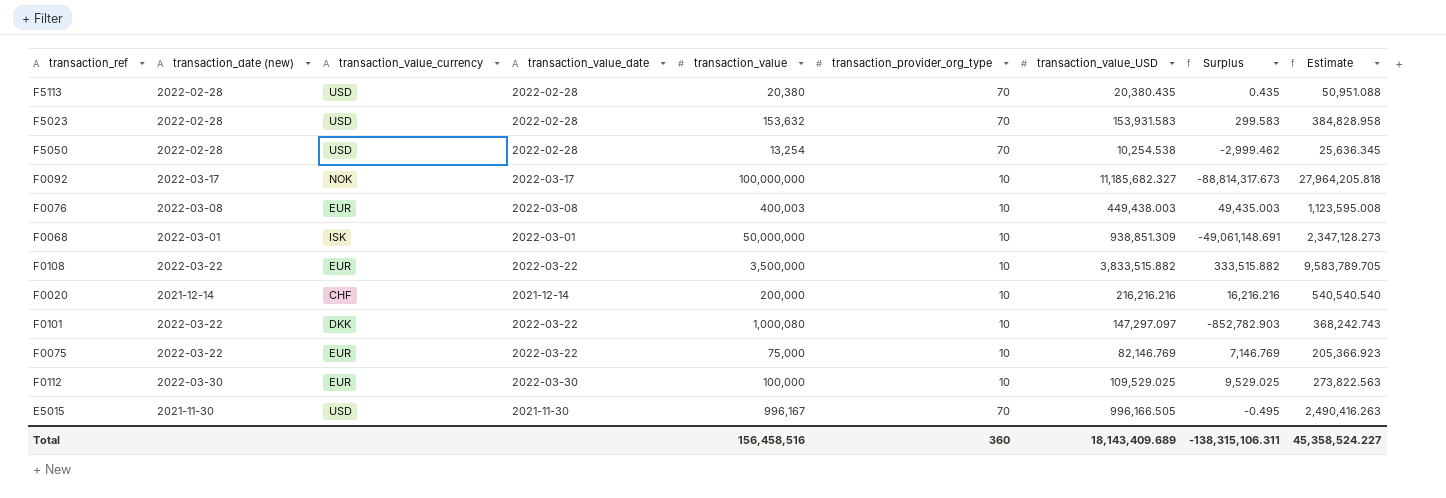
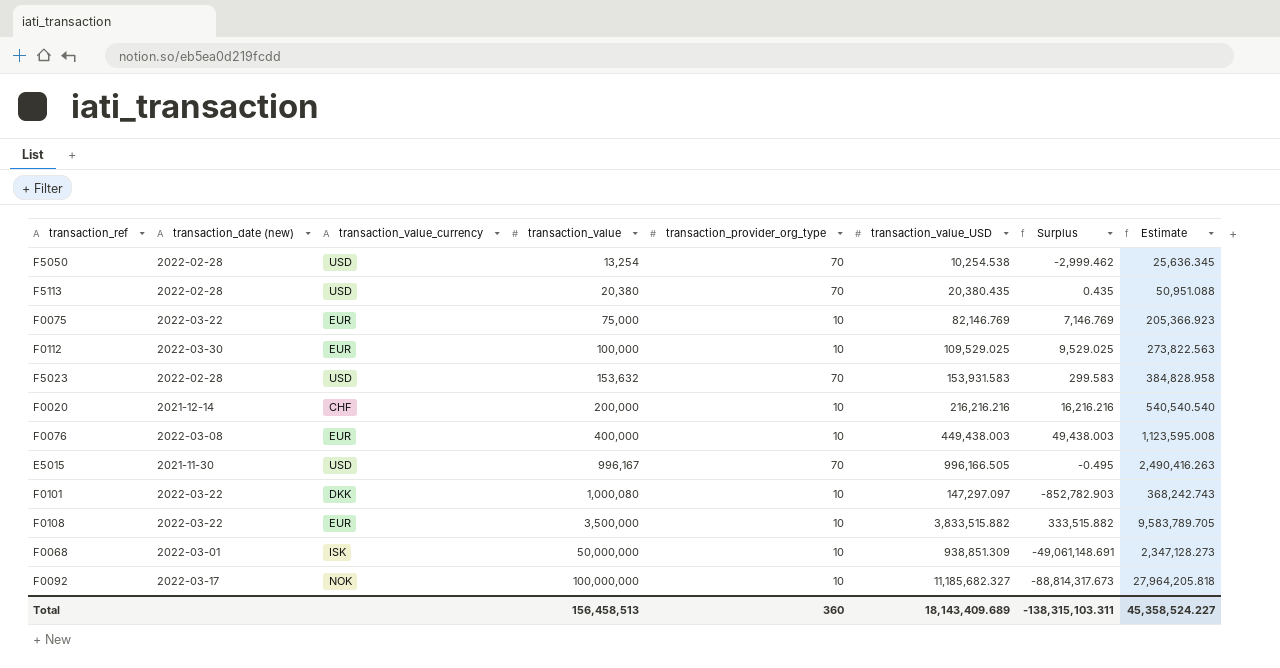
row order: none -> transaction_value ascending
column transaction_value_date | position: 4 -> none
F0076 | transaction_value: 400,003 -> 400,000
F0076 | Surplus: 49,435.003 -> 49,438.003
Total | transaction_value: 156,458,516 -> 156,458,513
Total | Surplus: -138,315,106.311 -> -138,315,103.311

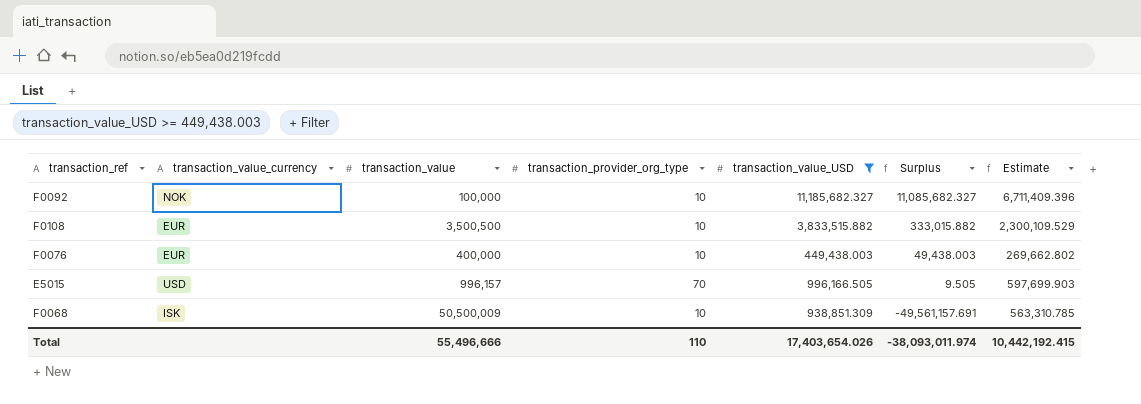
filter: none -> transaction_value_USD >= 449,438.003
row order: transaction_value ascending -> Surplus descending
column transaction_date (new) | position: 2 -> none
column Estimate | formula: [transaction_value_USD] * 2.5 -> [transaction_value_USD] * 0.6
F0092 | transaction_value: 100,000,000 -> 100,000
F0092 | Surplus: -88,814,317.673 -> 11,085,682.327
F0108 | transaction_value: 3,500,000 -> 3,500,500
F0108 | Surplus: 333,515.882 -> 333,015.882
E5015 | transaction_value: 996,167 -> 996,157
E5015 | Surplus: -0.495 -> 9.505
F0068 | transaction_value: 50,000,000 -> 50,500,009
F0068 | Surplus: -49,061,148.691 -> -49,561,157.691
Total | transaction_value: 156,458,513 -> 55,496,666
Total | transaction_provider_org_type: 360 -> 110
Total | transaction_value_USD: 18,143,409.689 -> 17,403,654.026
Total | Surplus: -138,315,103.311 -> -38,093,011.974
Total | Estimate: 45,358,524.227 -> 10,442,192.415

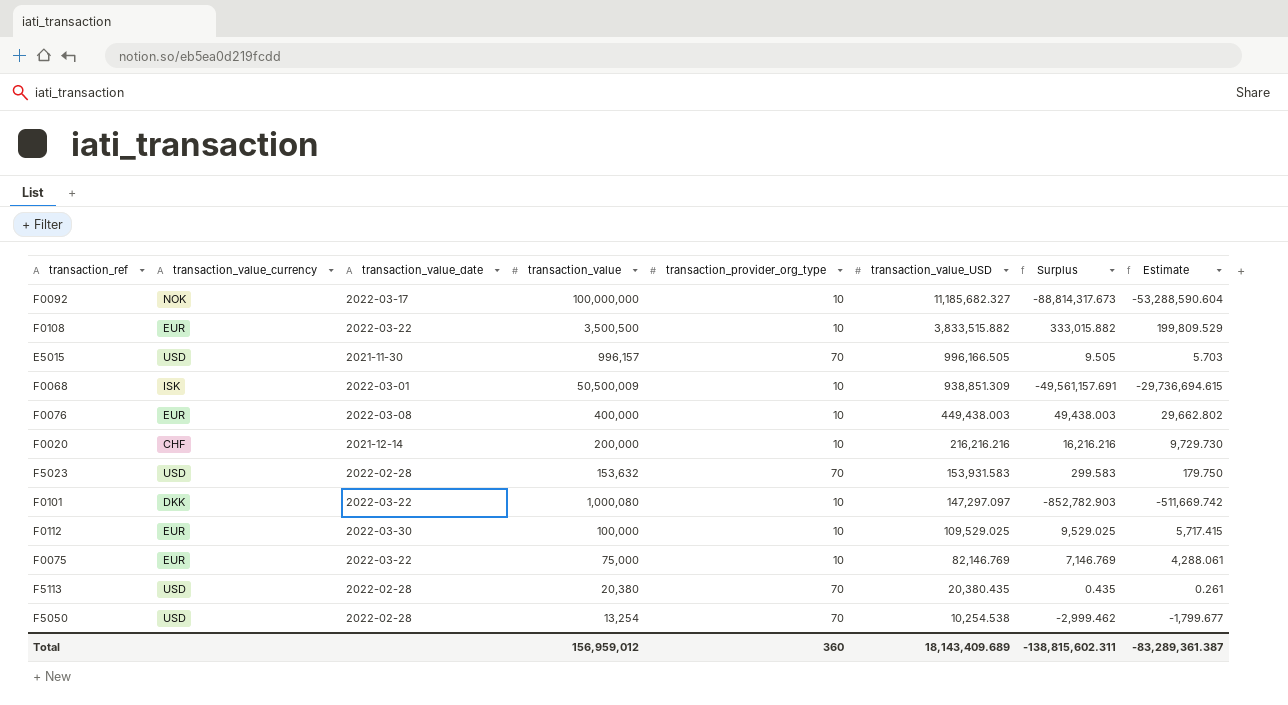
filter: transaction_value_USD >= 449,438.003 -> none
row order: Surplus descending -> transaction_value_USD descending
column transaction_value_date | position: none -> 3
column Estimate | formula: [transaction_value_USD] * 0.6 -> [Surplus] * 0.6
F0092 | transaction_value: 100,000 -> 100,000,000
F0092 | Surplus: 11,085,682.327 -> -88,814,317.673
Total | transaction_value: 55,496,666 -> 156,959,012
Total | transaction_provider_org_type: 110 -> 360
Total | transaction_value_USD: 17,403,654.026 -> 18,143,409.689
Total | Surplus: -38,093,011.974 -> -138,815,602.311
Total | Estimate: 10,442,192.415 -> -83,289,361.387

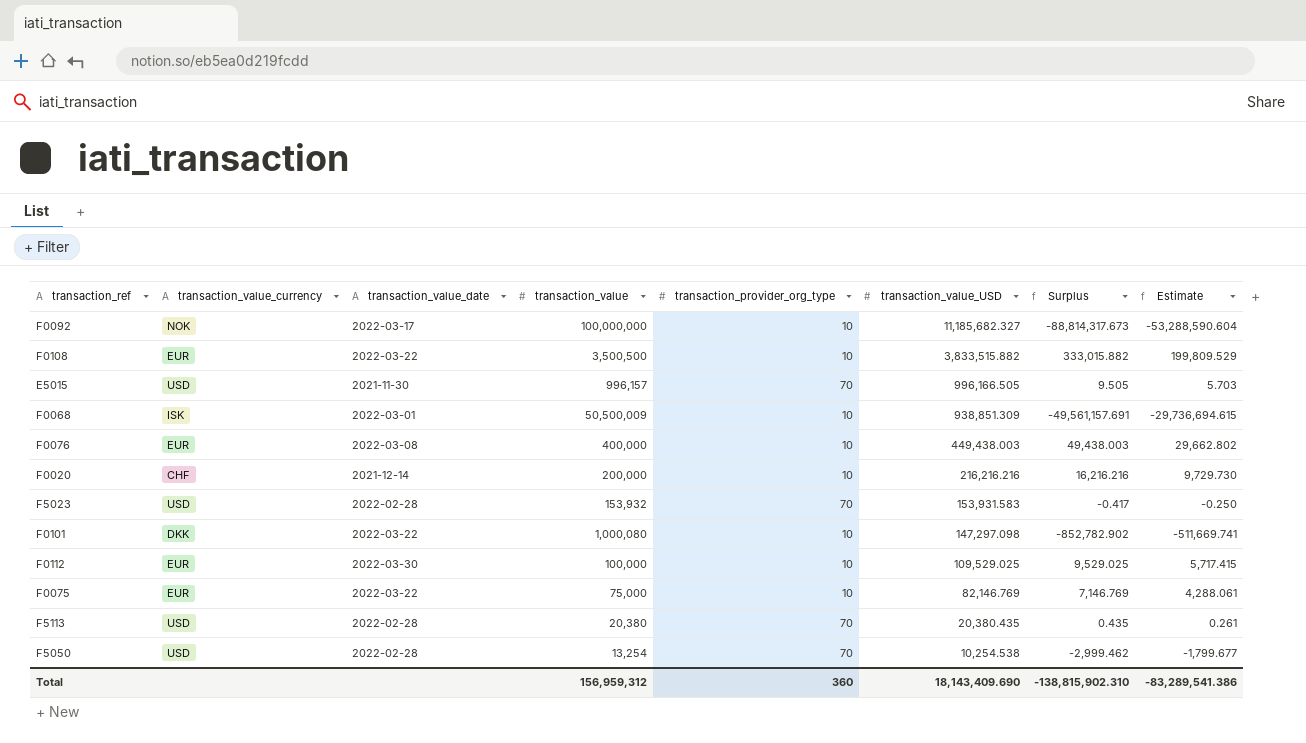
F5023 | transaction_value: 153,632 -> 153,932
F5023 | Surplus: 299.583 -> -0.417
F5023 | Estimate: 179.750 -> -0.250
F0101 | transaction_value_USD: 147,297.097 -> 147,297.098
F0101 | Surplus: -852,782.903 -> -852,782.902
F0101 | Estimate: -511,669.742 -> -511,669.741
Total | transaction_value: 156,959,012 -> 156,959,312
Total | transaction_value_USD: 18,143,409.689 -> 18,143,409.690
Total | Surplus: -138,815,602.311 -> -138,815,902.310
Total | Estimate: -83,289,361.387 -> -83,289,541.386

